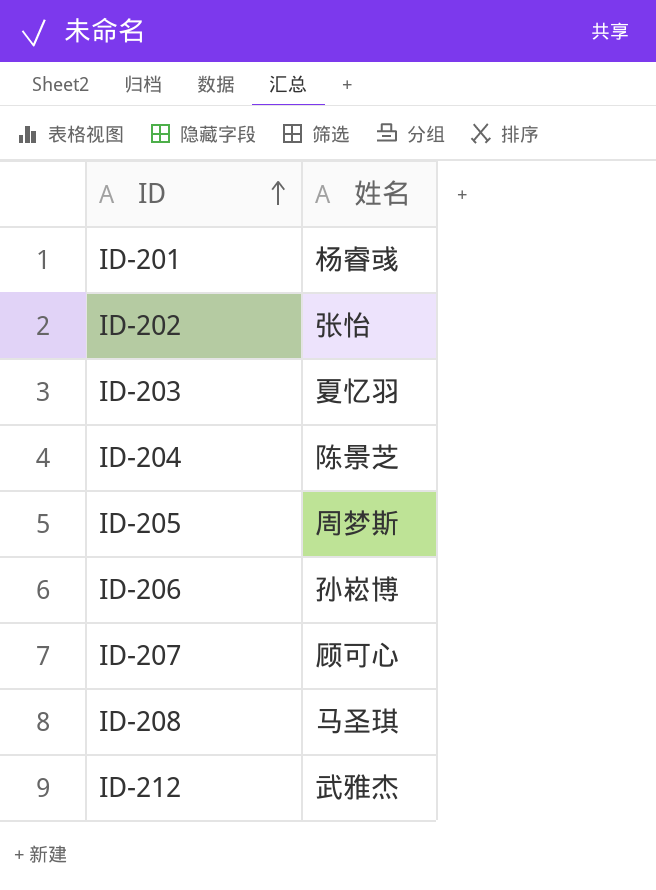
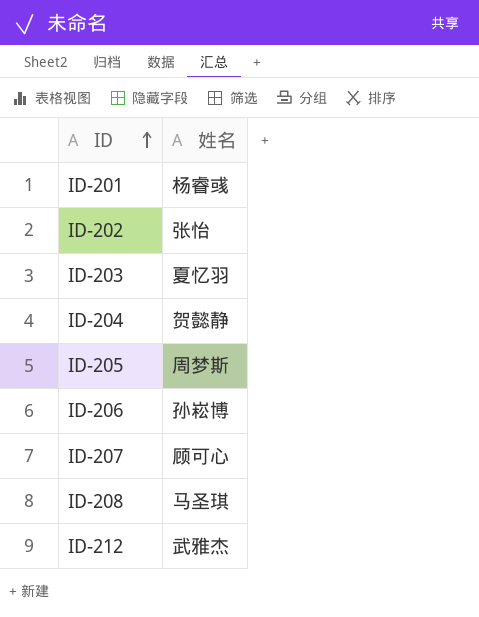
ID-204 | 姓名: 陈景芝 -> 贺懿静

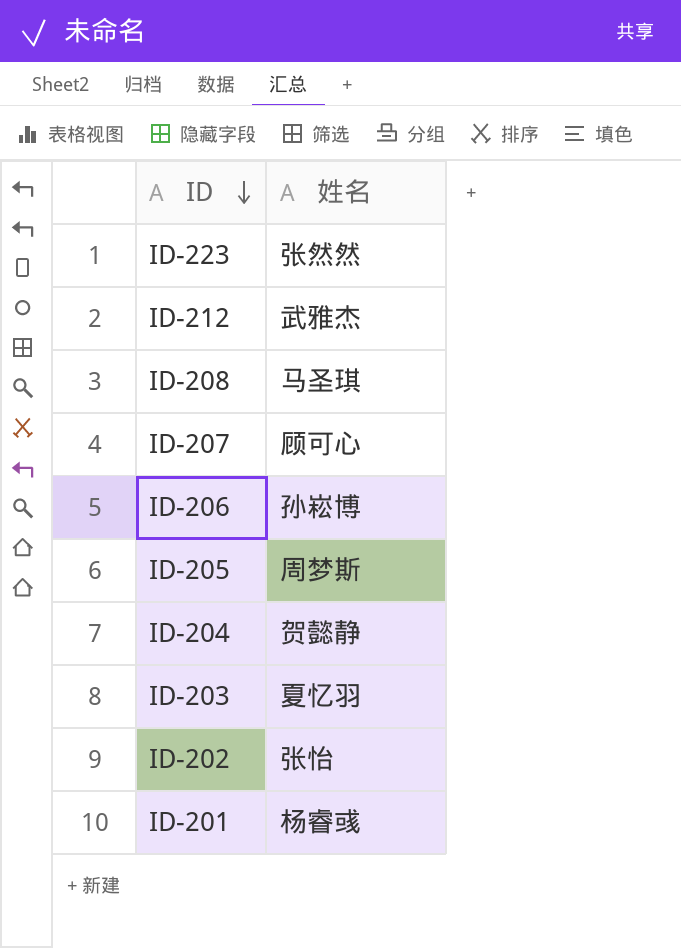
row order: ID ascending -> ID descending
row ID-223: none -> 张然然

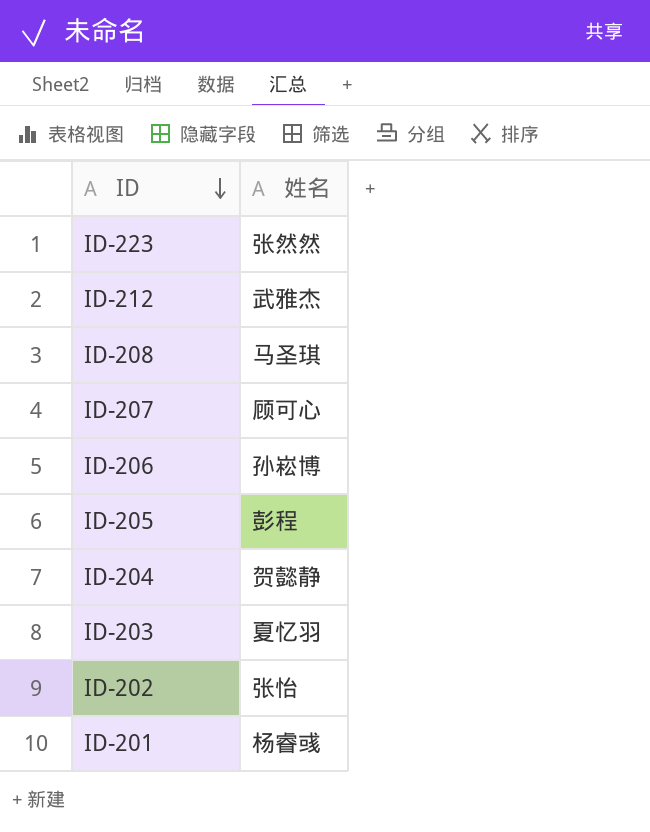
ID-205 | 姓名: 周梦斯 -> 彭程

